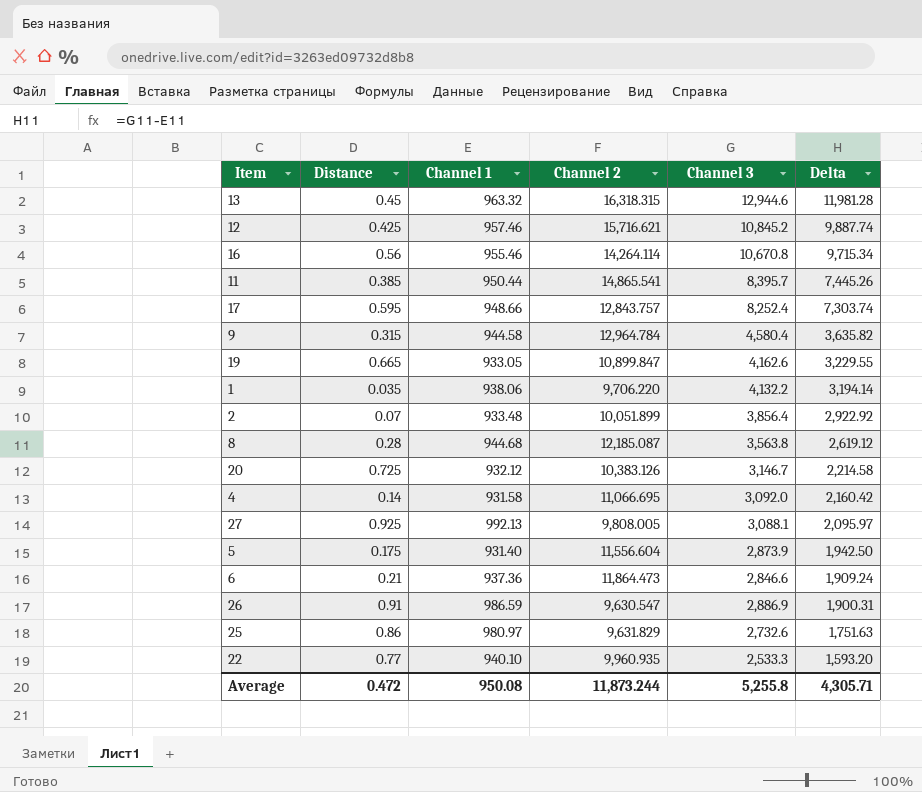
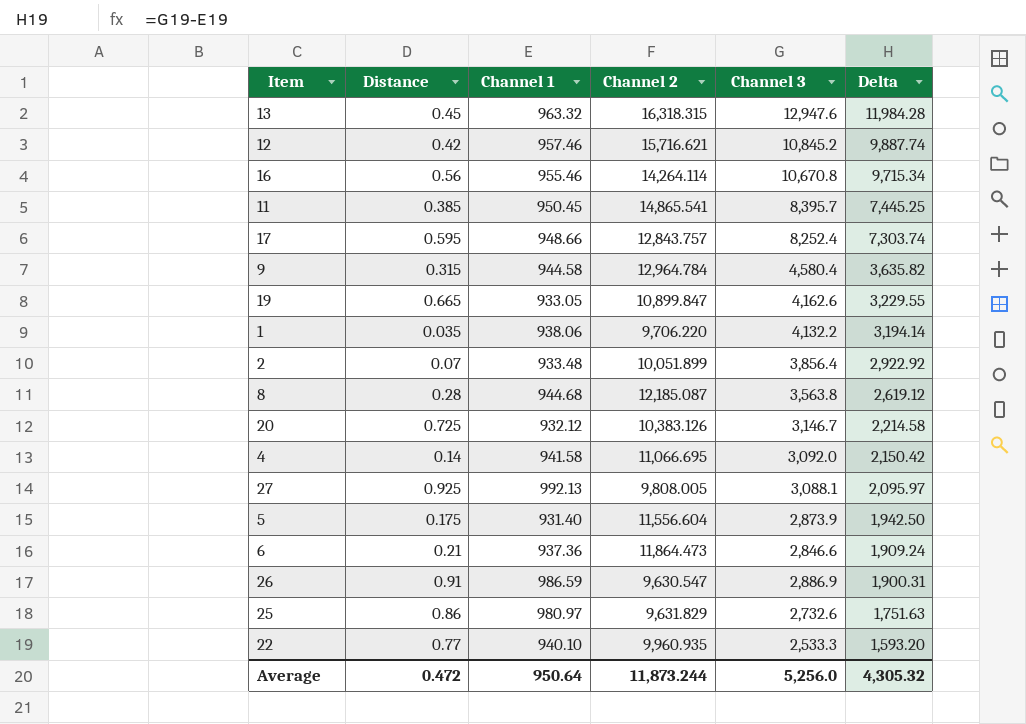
13 | Channel 3: 12,944.6 -> 12,947.6
13 | Delta: 11,981.28 -> 11,984.28
12 | Distance: 0.425 -> 0.42
11 | Channel 1: 950.44 -> 950.45
11 | Delta: 7,445.26 -> 7,445.25
4 | Channel 1: 931.58 -> 941.58
4 | Delta: 2,160.42 -> 2,150.42
Average | Channel 1: 950.08 -> 950.64
Average | Channel 3: 5,255.8 -> 5,256.0
Average | Delta: 4,305.71 -> 4,305.32

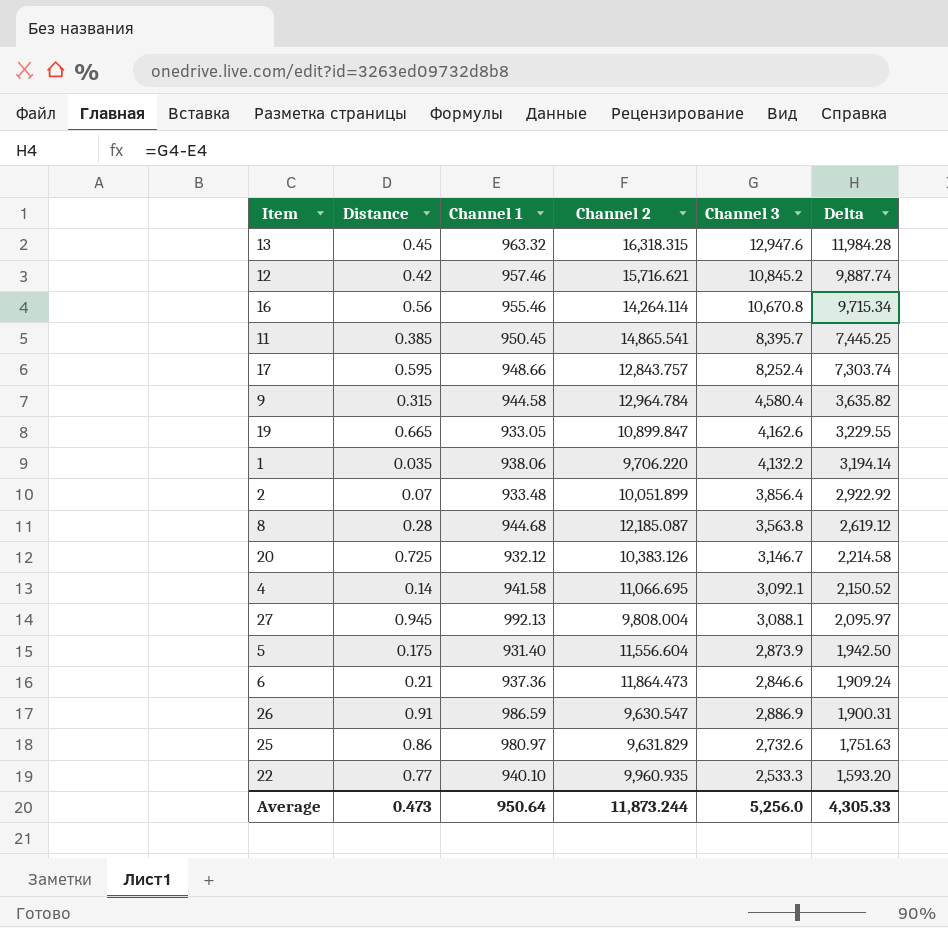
4 | Channel 3: 3,092.0 -> 3,092.1
4 | Delta: 2,150.42 -> 2,150.52
27 | Distance: 0.925 -> 0.945
27 | Channel 2: 9,808.005 -> 9,808.004
Average | Distance: 0.472 -> 0.473
Average | Delta: 4,305.32 -> 4,305.33

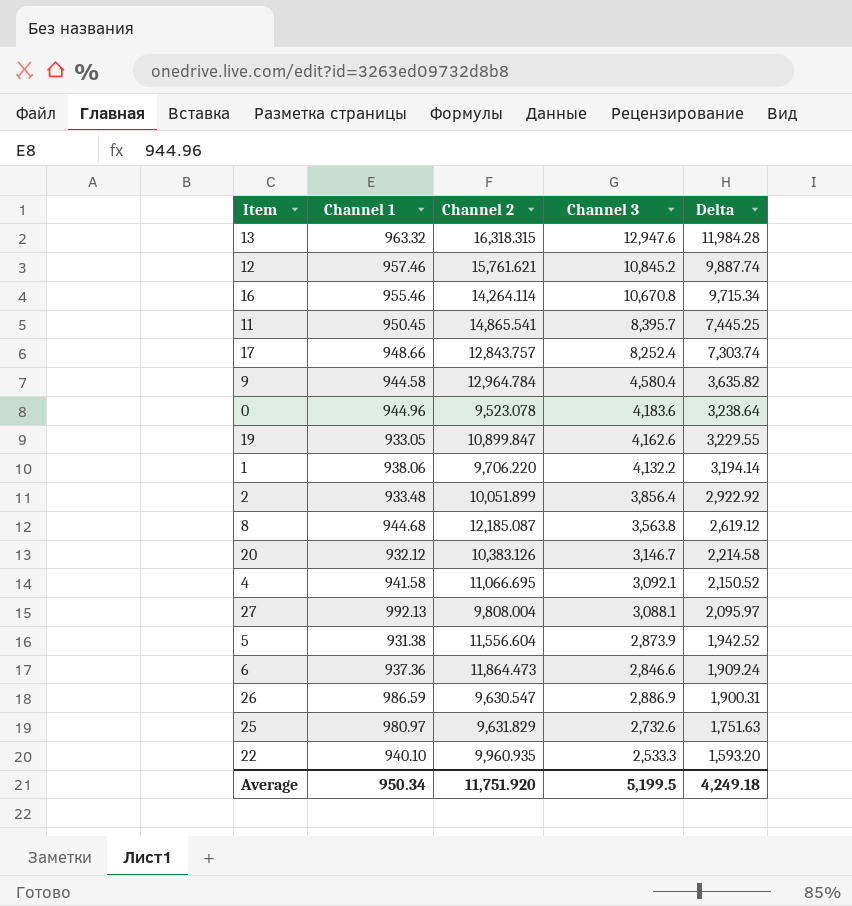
column Distance | position: 2 -> none
12 | Channel 2: 15,716.621 -> 15,761.621
row 0: none -> 944.96 | 9,523.078 | 4,183.6 | 3,238.64
5 | Channel 1: 931.40 -> 931.38
5 | Delta: 1,942.50 -> 1,942.52
Average | Channel 1: 950.64 -> 950.34
Average | Channel 2: 11,873.244 -> 11,751.920
Average | Channel 3: 5,256.0 -> 5,199.5
Average | Delta: 4,305.33 -> 4,249.18

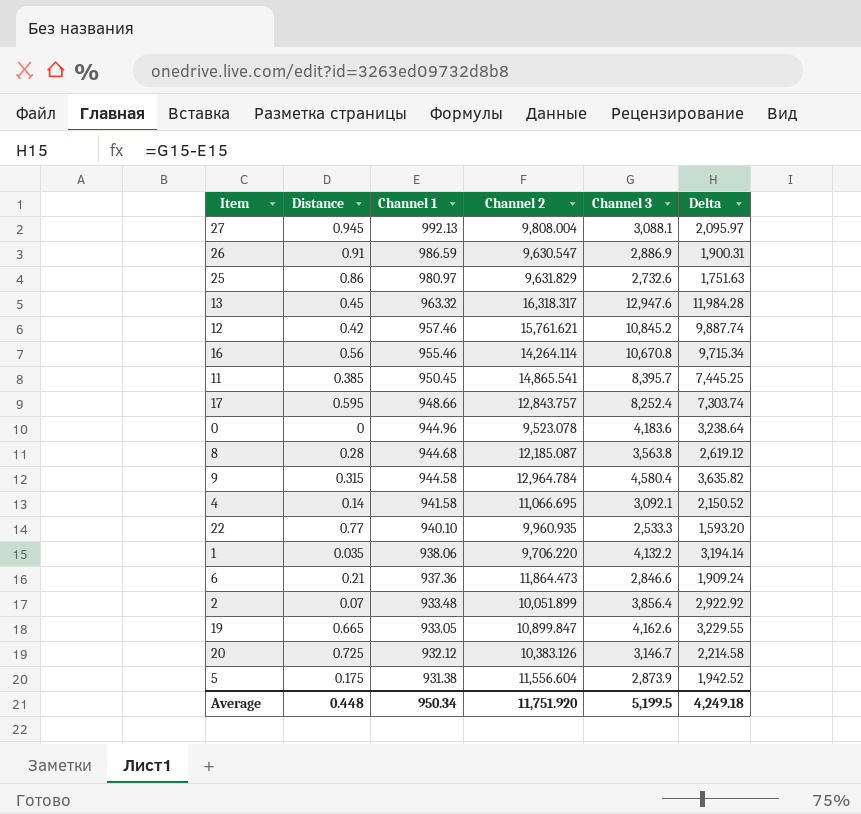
row order: Delta descending -> Channel 1 descending
column Distance | position: none -> 2
13 | Channel 2: 16,318.315 -> 16,318.317

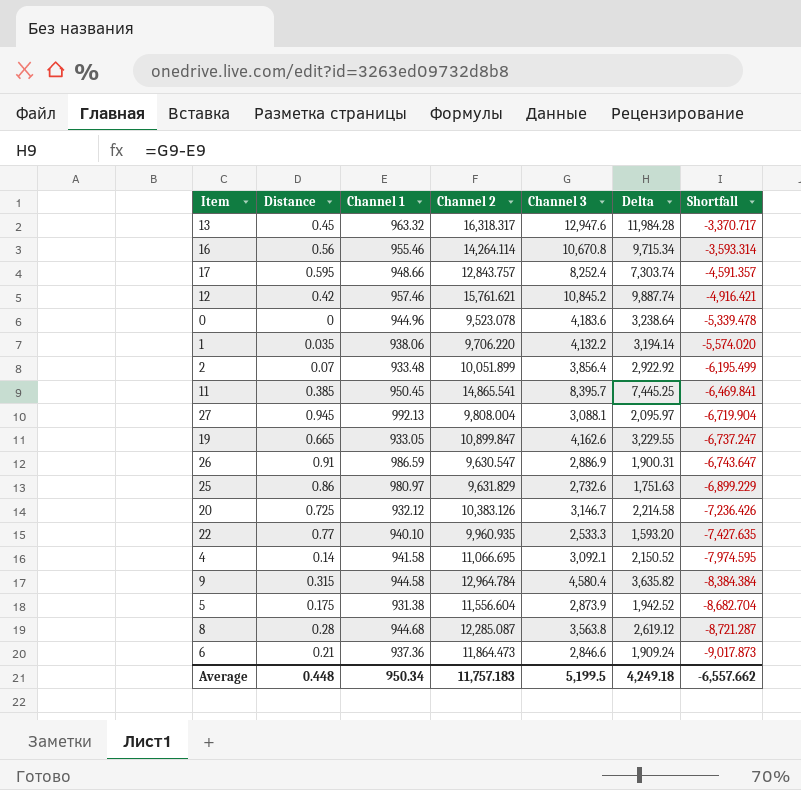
row order: Channel 1 descending -> Shortfall descending
column Shortfall | formula: none -> [Channel 3] - [Channel 2]
8 | Channel 2: 12,185.087 -> 12,285.087
Average | Channel 2: 11,751.920 -> 11,757.183

